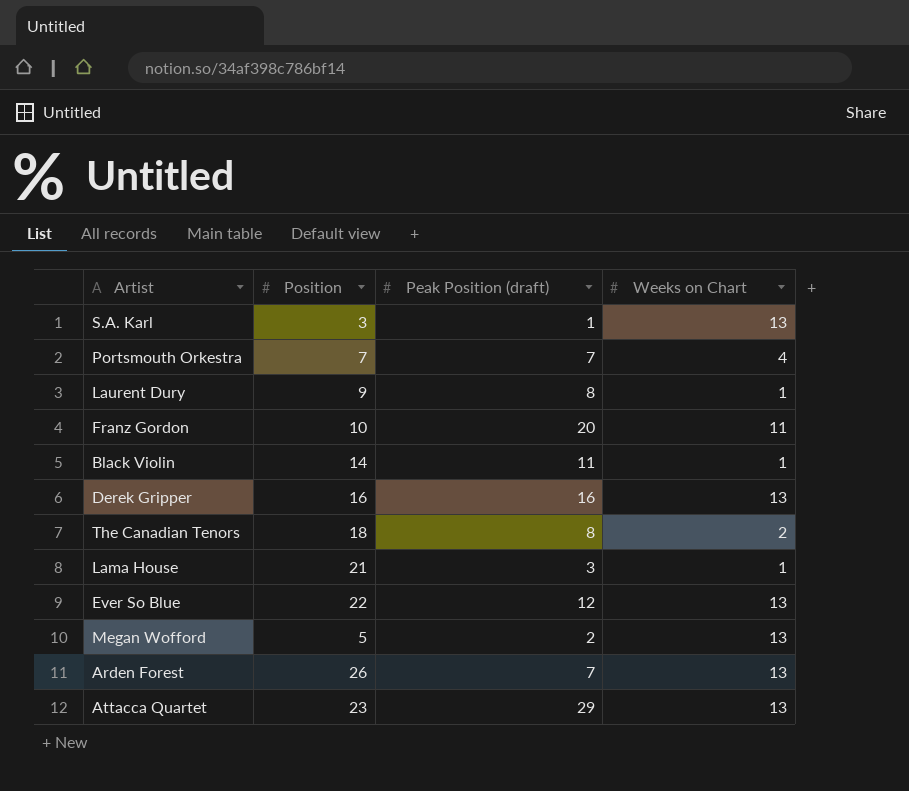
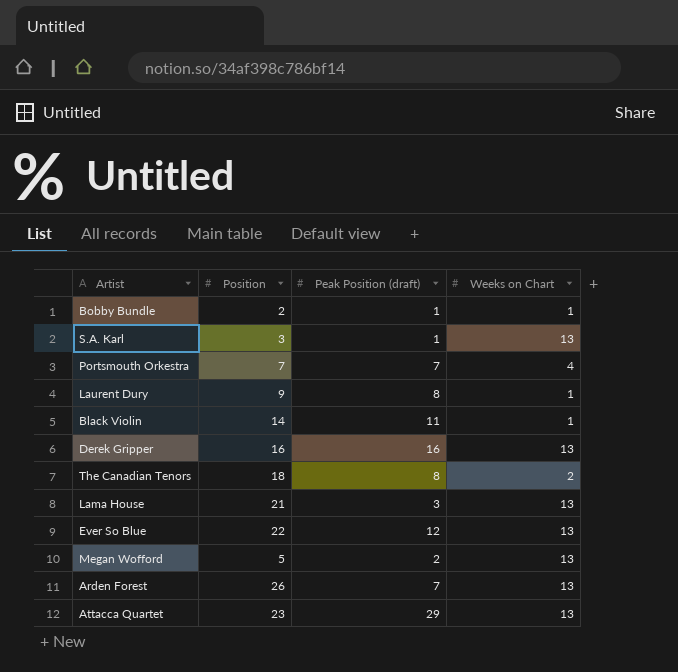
row Franz Gordon: 10 | 20 | 11 -> none
row Bobby Bundle: none -> 2 | 1 | 1
Lama House | Weeks on Chart: 1 -> 13

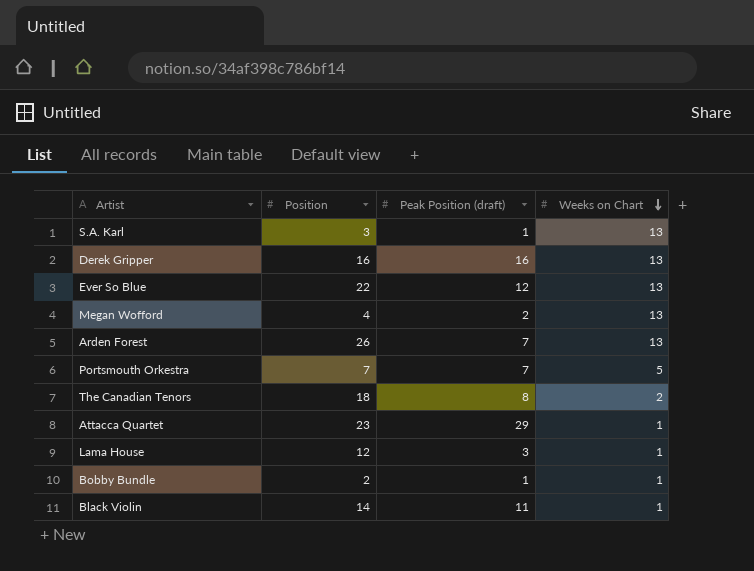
row order: none -> Weeks on Chart descending
row Laurent Dury: 9 | 8 | 1 -> none
Megan Wofford | Position: 5 -> 4
Portsmouth Orkestra | Weeks on Chart: 4 -> 5
Attacca Quartet | Weeks on Chart: 13 -> 1
Lama House | Position: 21 -> 12
Lama House | Weeks on Chart: 13 -> 1

